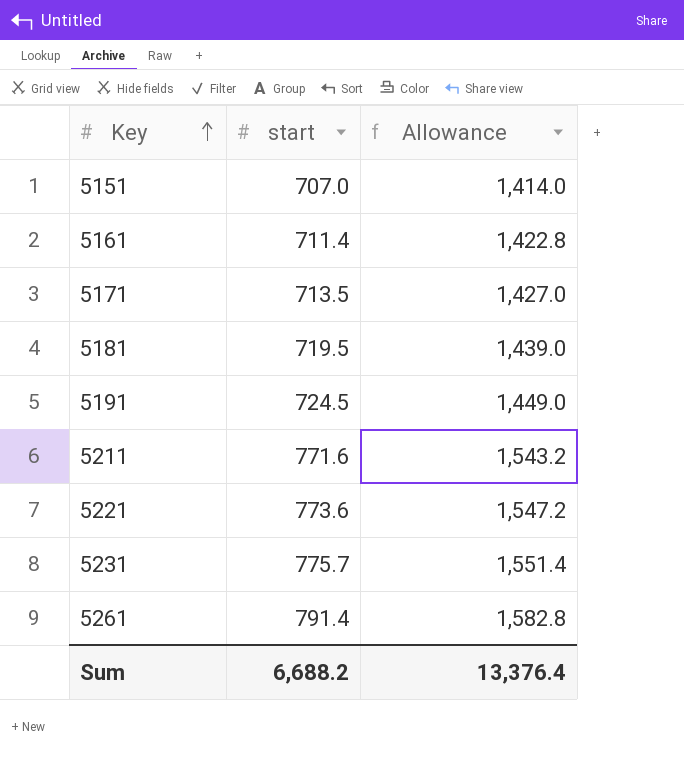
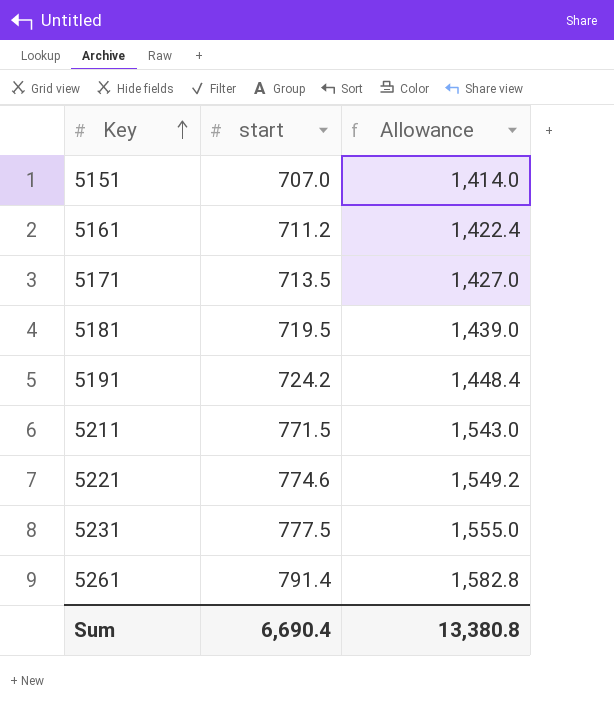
5161 | start: 711.4 -> 711.2
5161 | Allowance: 1,422.8 -> 1,422.4
5191 | start: 724.5 -> 724.2
5191 | Allowance: 1,449.0 -> 1,448.4
5211 | start: 771.6 -> 771.5
5211 | Allowance: 1,543.2 -> 1,543.0
5221 | start: 773.6 -> 774.6
5221 | Allowance: 1,547.2 -> 1,549.2
5231 | start: 775.7 -> 777.5
5231 | Allowance: 1,551.4 -> 1,555.0
Sum | start: 6,688.2 -> 6,690.4
Sum | Allowance: 13,376.4 -> 13,380.8

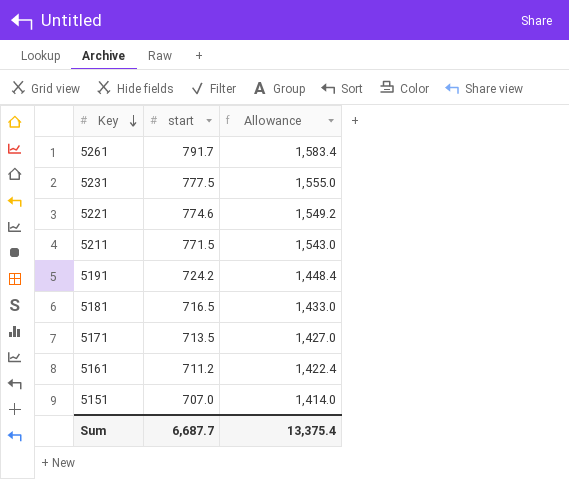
row order: Key ascending -> Key descending
5261 | start: 791.4 -> 791.7
5261 | Allowance: 1,582.8 -> 1,583.4
5181 | start: 719.5 -> 716.5
5181 | Allowance: 1,439.0 -> 1,433.0
Sum | start: 6,690.4 -> 6,687.7
Sum | Allowance: 13,380.8 -> 13,375.4

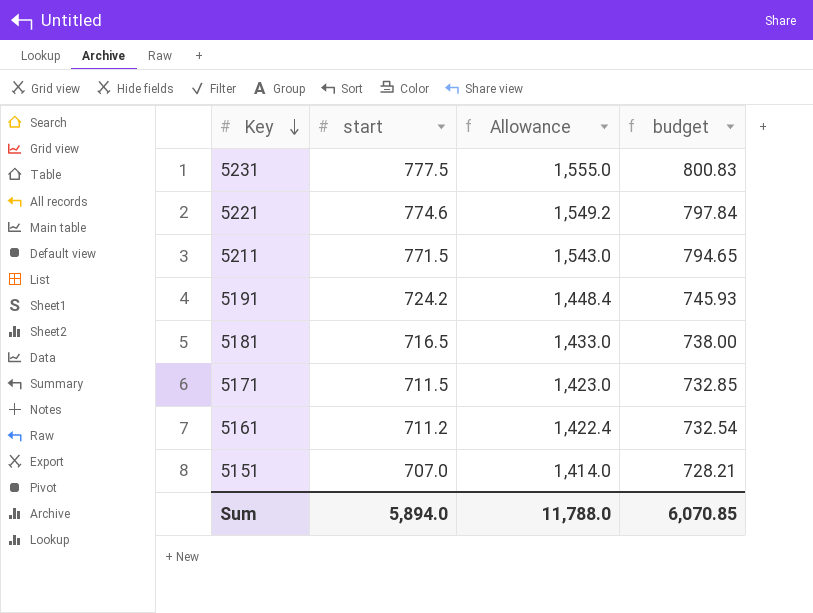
column budget | formula: none -> [start] * 1.03
row 5261: 791.7 | 1,583.4 -> none
5171 | start: 713.5 -> 711.5
5171 | Allowance: 1,427.0 -> 1,423.0
Sum | start: 6,687.7 -> 5,894.0
Sum | Allowance: 13,375.4 -> 11,788.0

